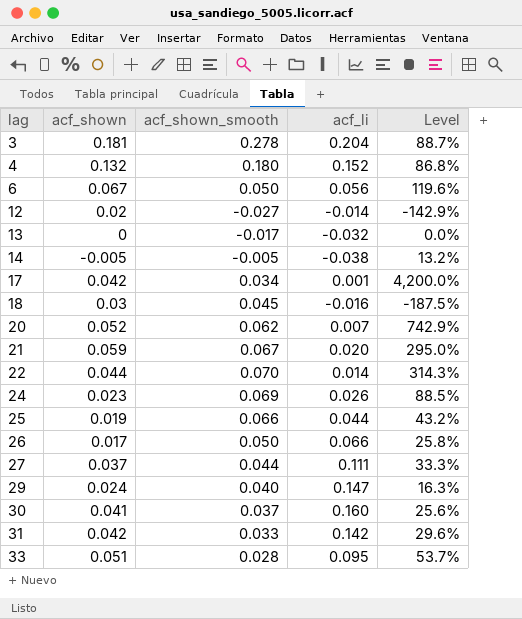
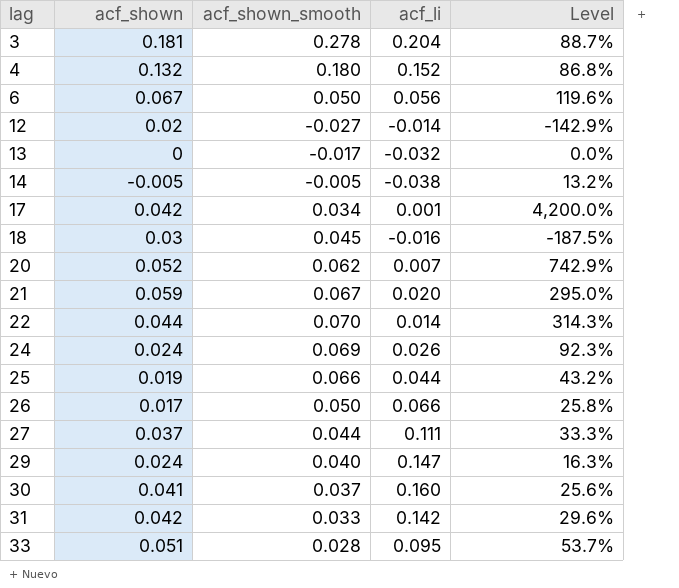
24 | acf_shown: 0.023 -> 0.024
24 | Level: 88.5% -> 92.3%

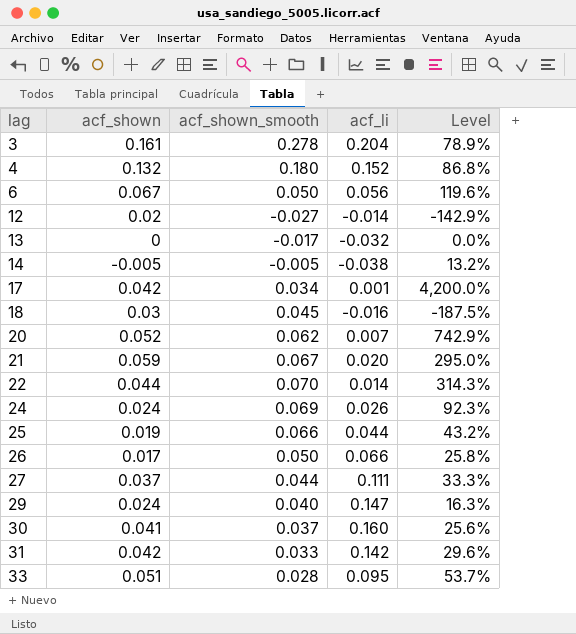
3 | acf_shown: 0.181 -> 0.161
3 | Level: 88.7% -> 78.9%

